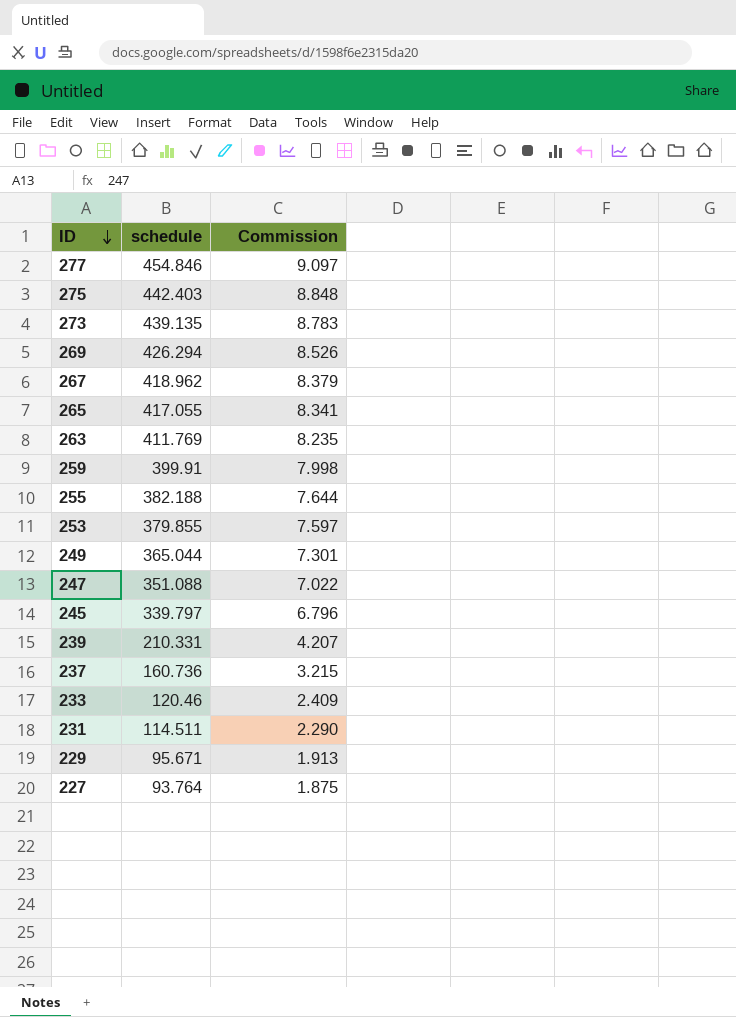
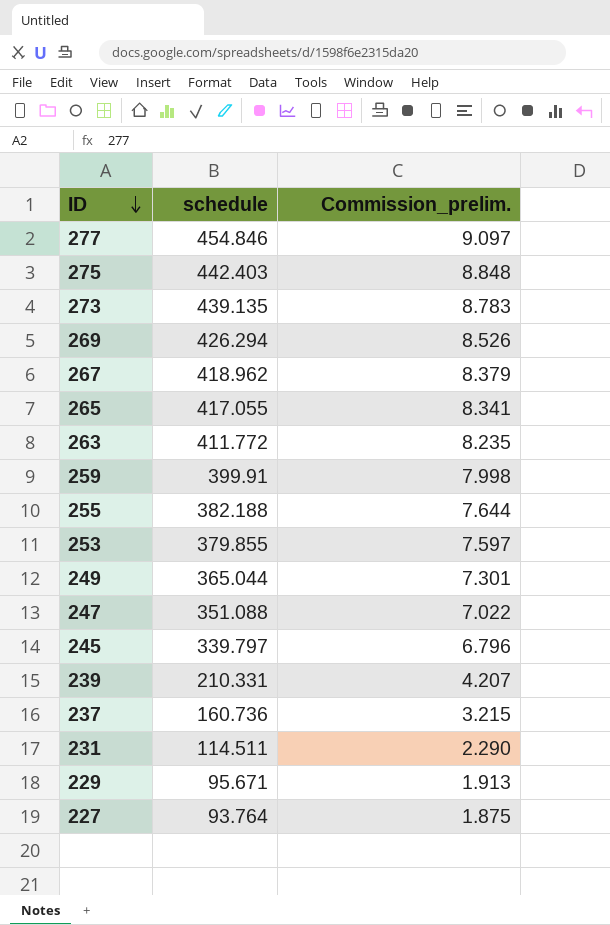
column name: Commission -> Commission_prelim.
row 233: 120.46 | 2.409 -> none
263 | schedule: 411.769 -> 411.772

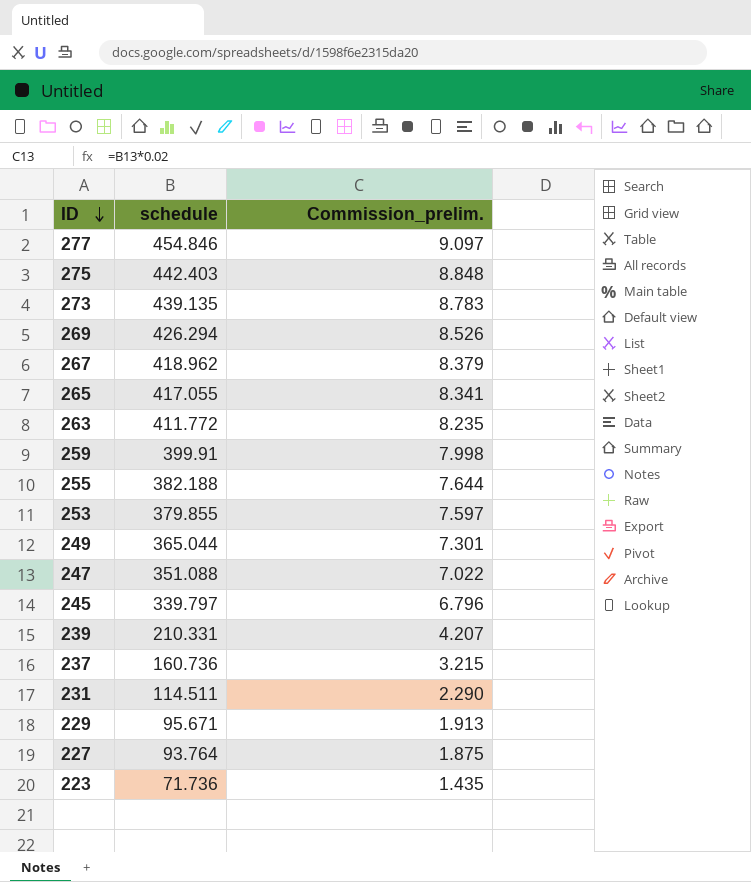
row 223: none -> 71.736 | 1.435

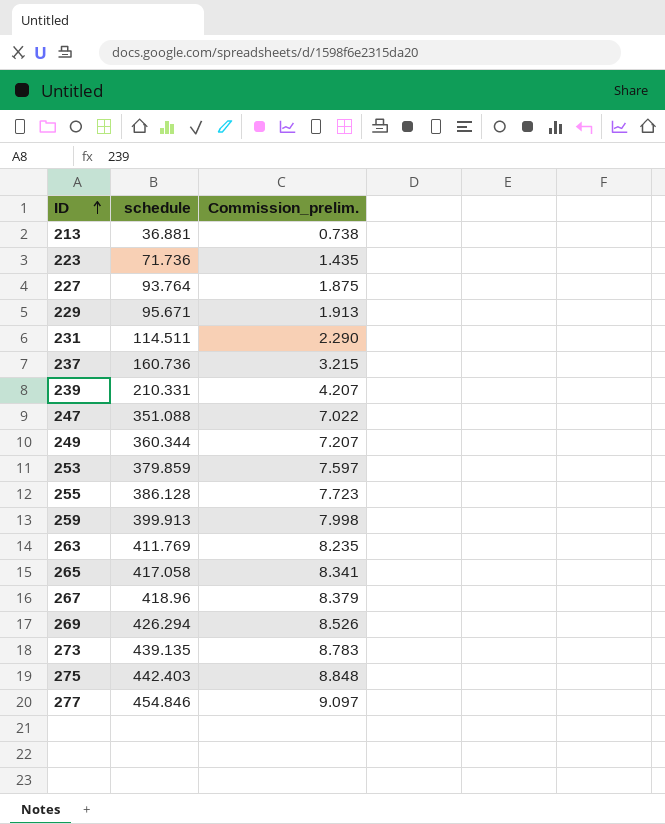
row order: ID descending -> ID ascending
row 245: 339.797 | 6.796 -> none
row 213: none -> 36.881 | 0.738
249 | schedule: 365.044 -> 360.344
249 | Commission_prelim.: 7.301 -> 7.207
253 | schedule: 379.855 -> 379.859
255 | schedule: 382.188 -> 386.128
255 | Commission_prelim.: 7.644 -> 7.723
259 | schedule: 399.91 -> 399.913
263 | schedule: 411.772 -> 411.769
265 | schedule: 417.055 -> 417.058
267 | schedule: 418.962 -> 418.96

